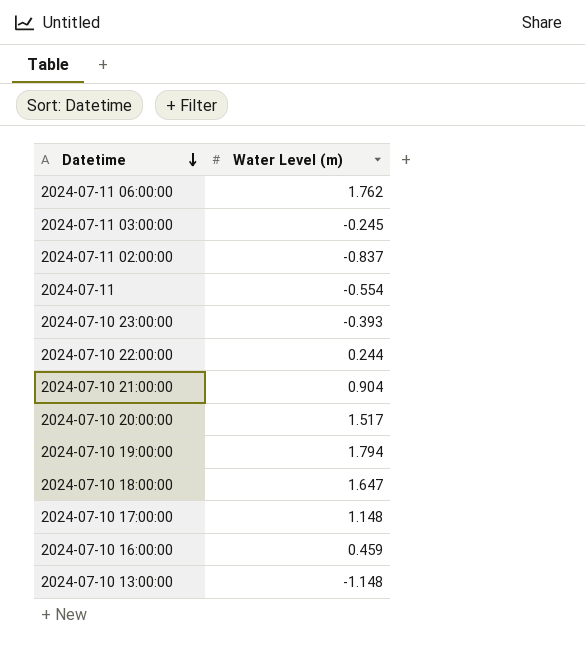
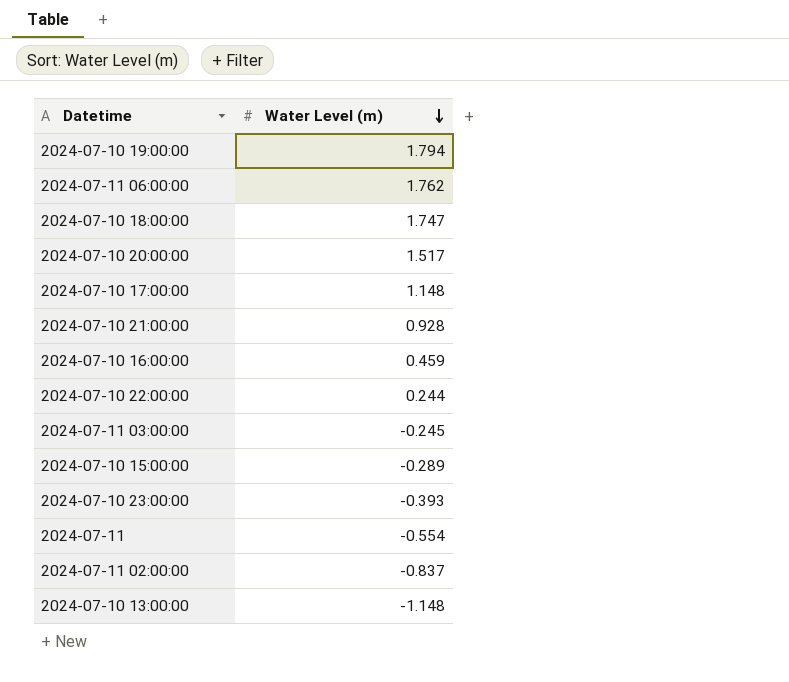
row order: Datetime descending -> Water Level (m) descending
2024-07-10 18:00:00 | Water Level (m): 1.647 -> 1.747
2024-07-10 21:00:00 | Water Level (m): 0.904 -> 0.928
row 2024-07-10 15:00:00: none -> -0.289

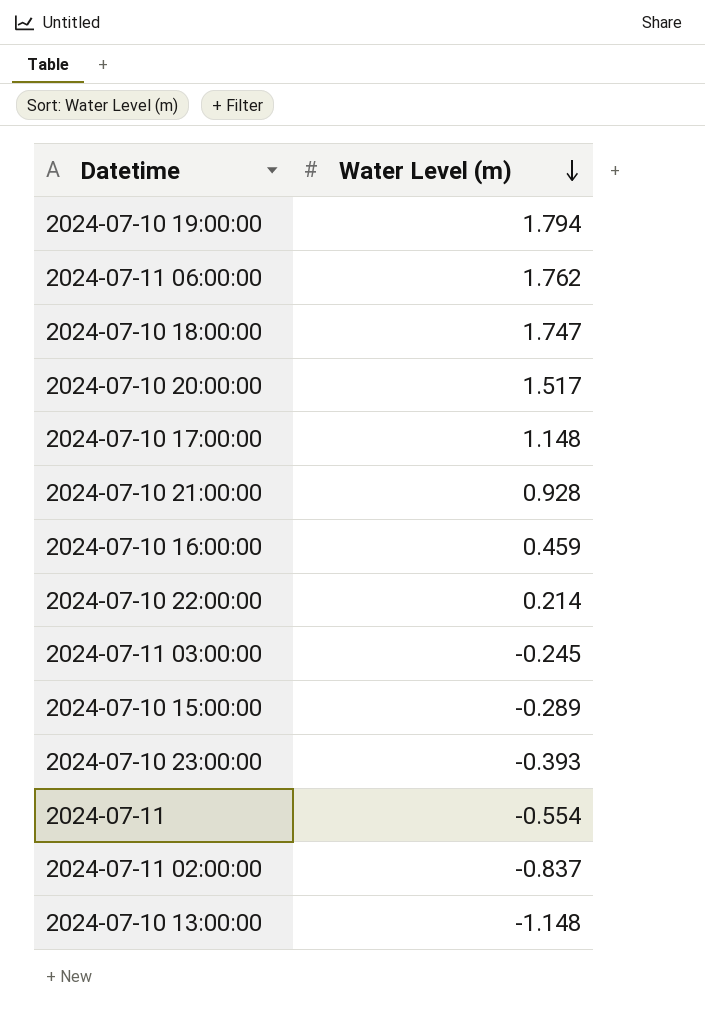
2024-07-10 22:00:00 | Water Level (m): 0.244 -> 0.214

